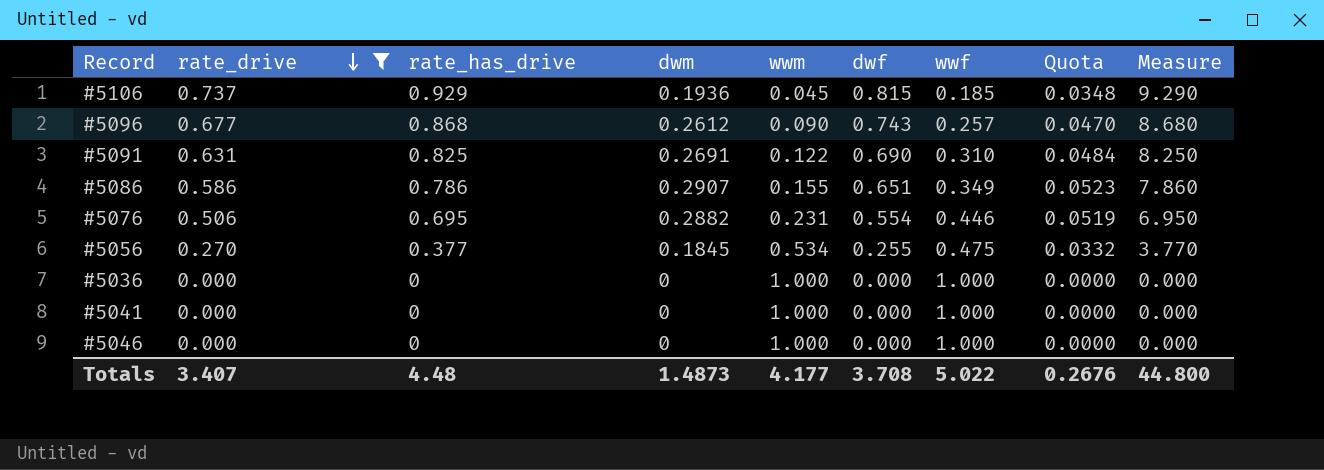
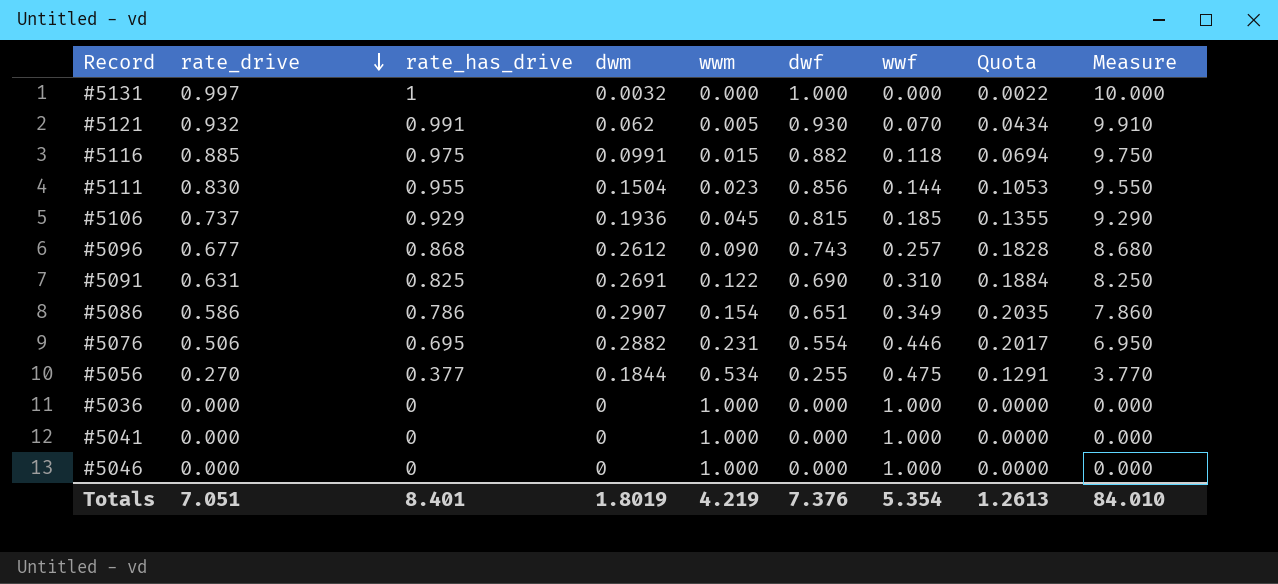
filter: rate_drive <= 0.737 -> none
column Quota | formula: [dwm] * 0.18 -> [dwm] * 0.7
#5086 | wwm: 0.155 -> 0.154
#5056 | dwm: 0.1845 -> 0.1844
Totals | rate_drive: 3.407 -> 7.051
Totals | rate_has_drive: 4.48 -> 8.401
Totals | dwm: 1.4873 -> 1.8019
Totals | wwm: 4.177 -> 4.219
Totals | dwf: 3.708 -> 7.376
Totals | wwf: 5.022 -> 5.354
Totals | Quota: 0.2676 -> 1.2613
Totals | Measure: 44.800 -> 84.010

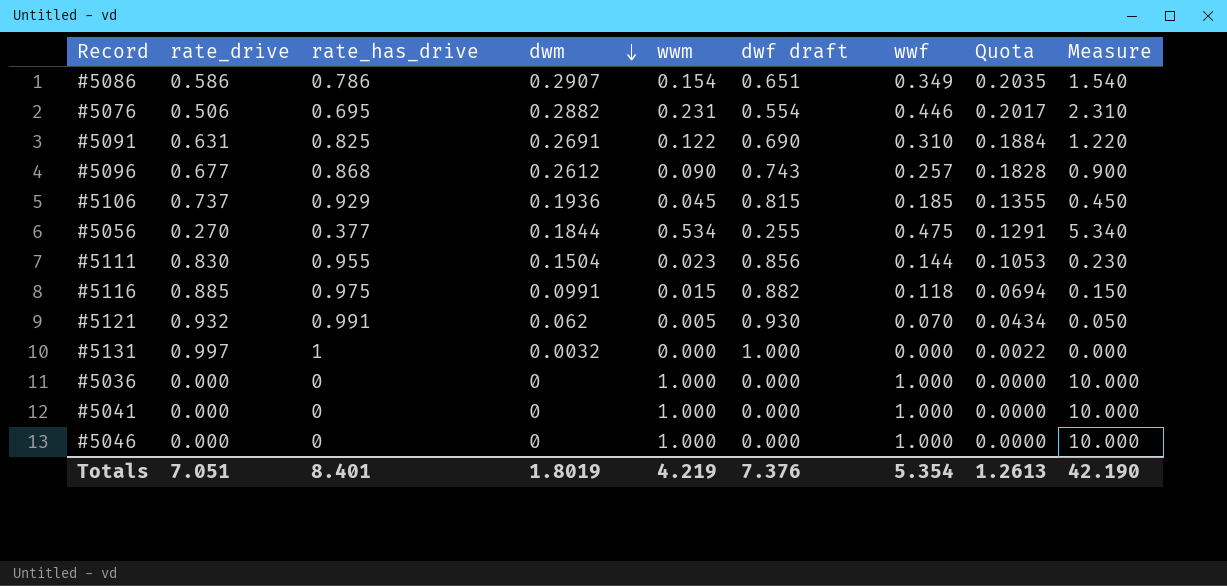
row order: rate_drive descending -> dwm descending
column name: dwf -> dwf draft
column Measure | formula: [rate_has_drive] * 10 -> [wwm] * 10
Totals | Measure: 84.010 -> 42.190

